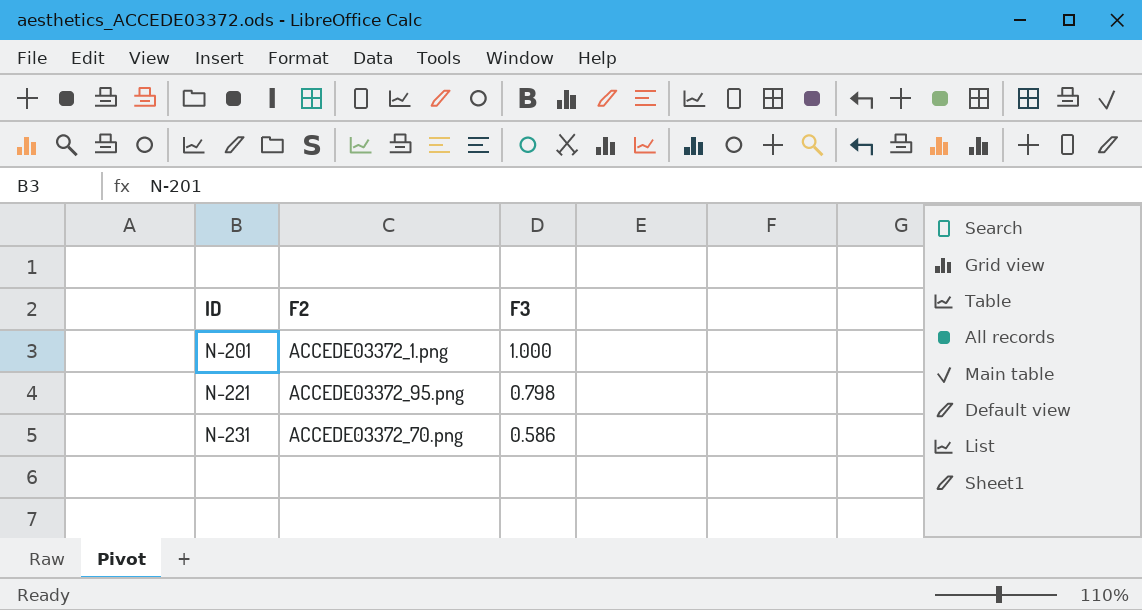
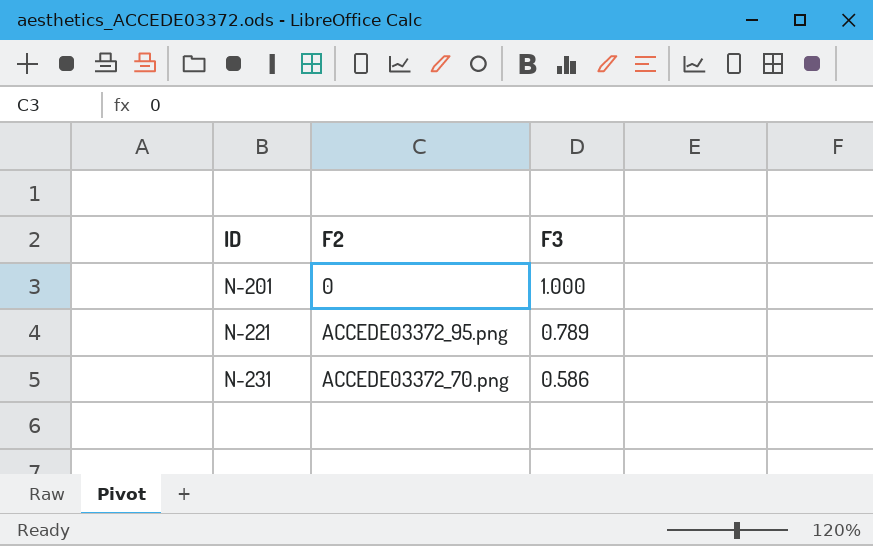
N-201 | F2: ACCEDE03372_1.png -> 0
N-221 | F3: 0.798 -> 0.789

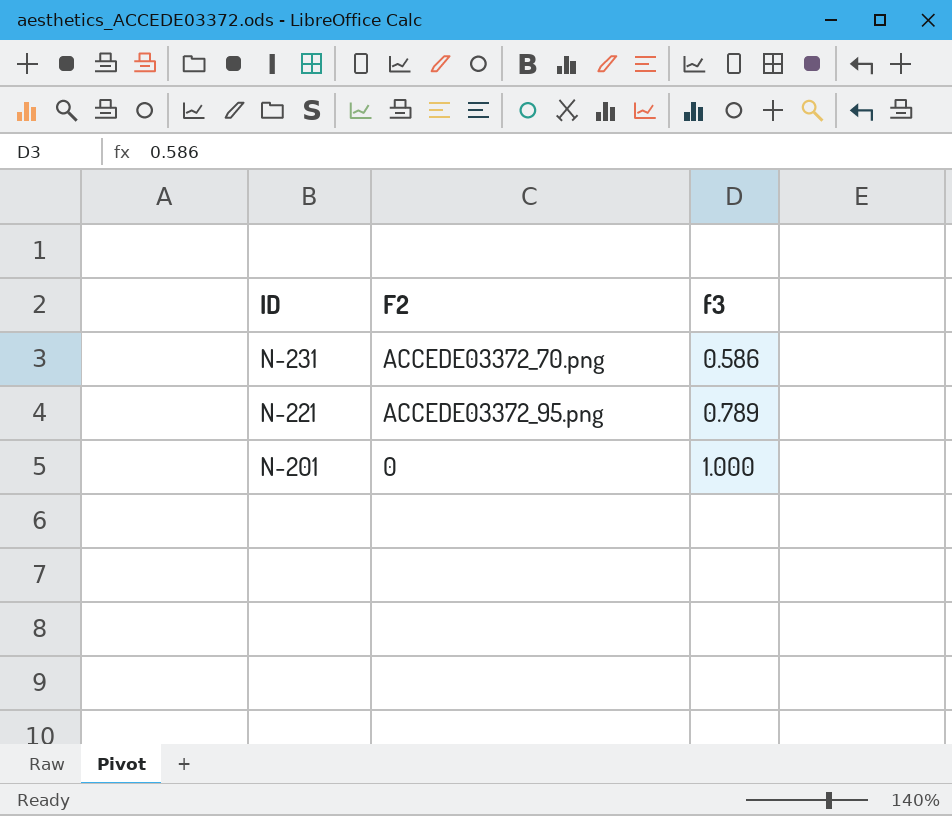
row order: ID ascending -> ID descending
column name: F3 -> f3

